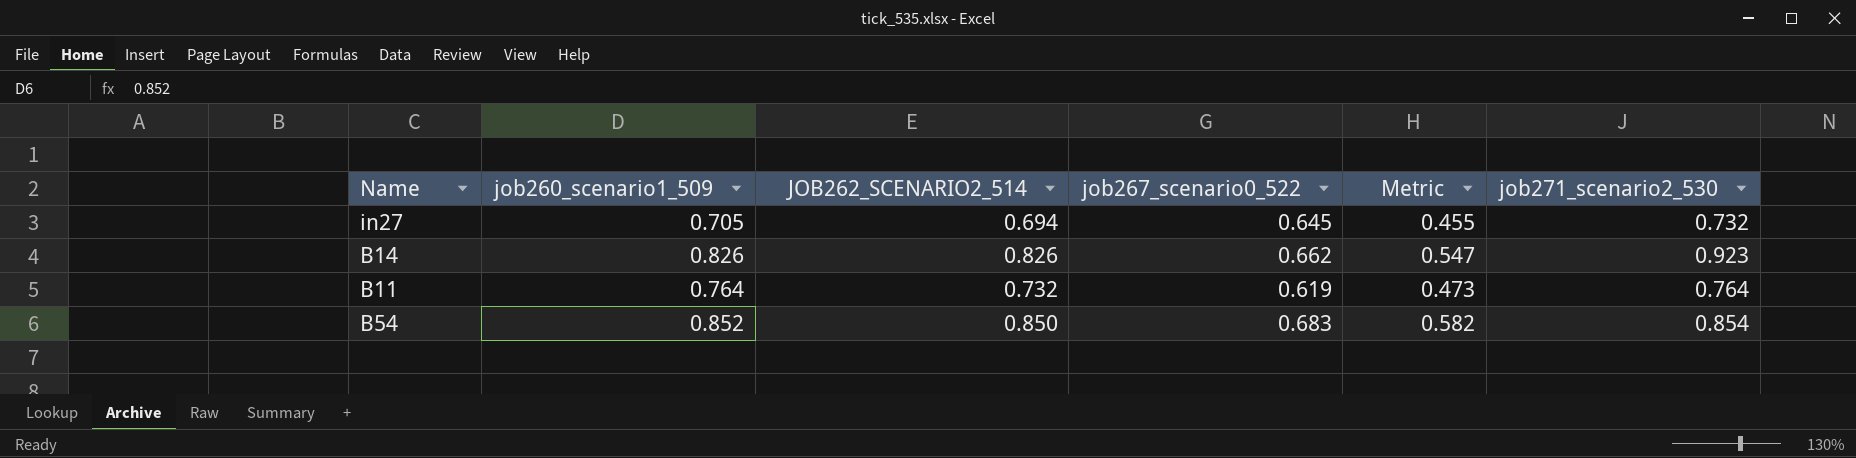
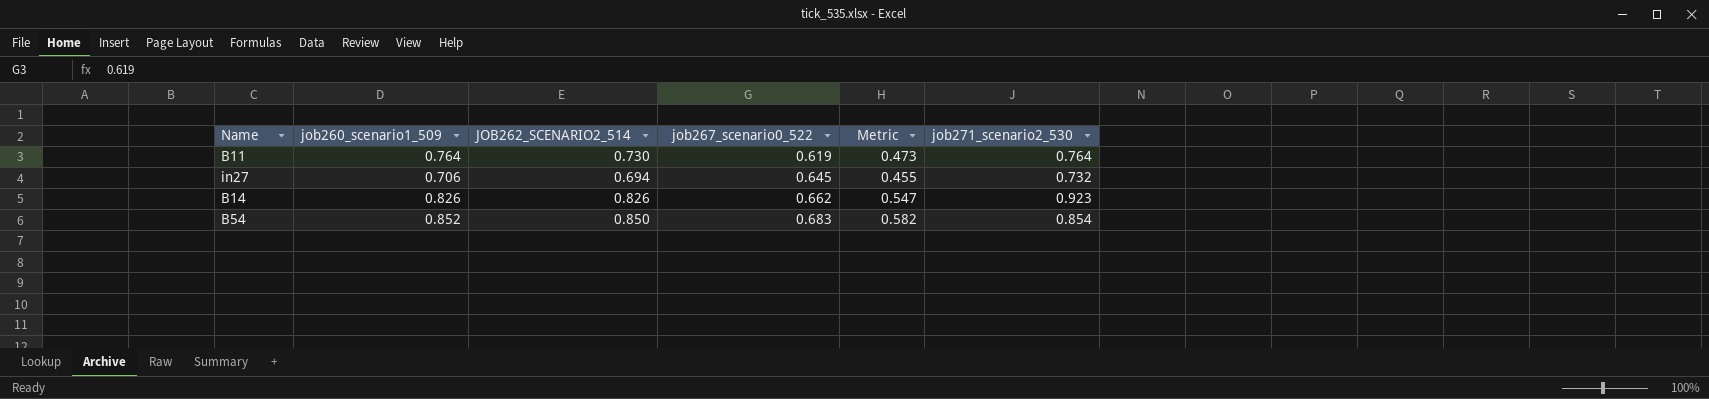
row order: none -> job267_scenario0_522 ascending
B11 | JOB262_SCENARIO2_514: 0.732 -> 0.730
in27 | job260_scenario1_509: 0.705 -> 0.706

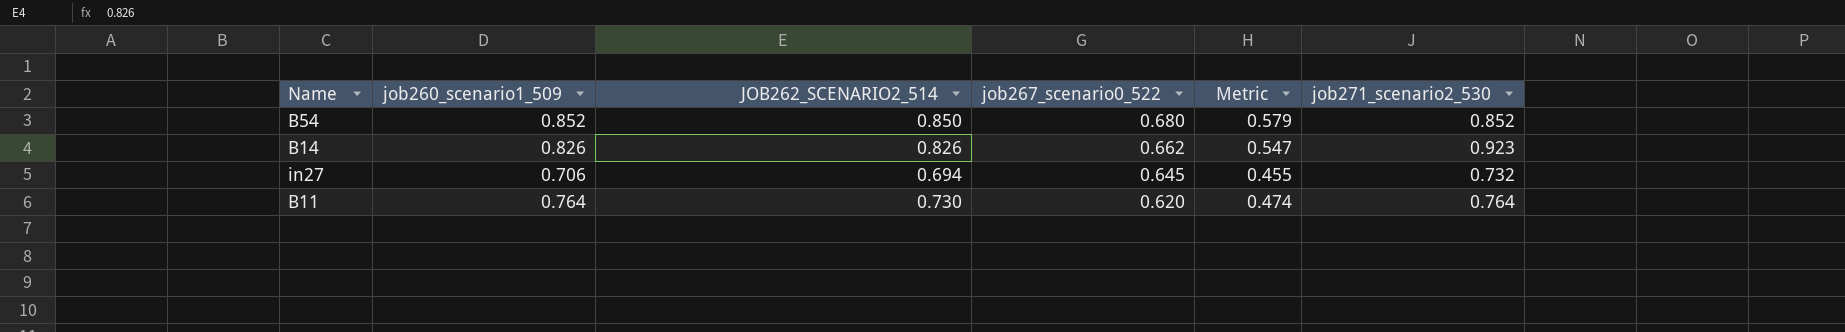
row order: job267_scenario0_522 ascending -> job267_scenario0_522 descending
B54 | job267_scenario0_522: 0.683 -> 0.680
B54 | Metric: 0.582 -> 0.579
B54 | job271_scenario2_530: 0.854 -> 0.852
B11 | job267_scenario0_522: 0.619 -> 0.620
B11 | Metric: 0.473 -> 0.474

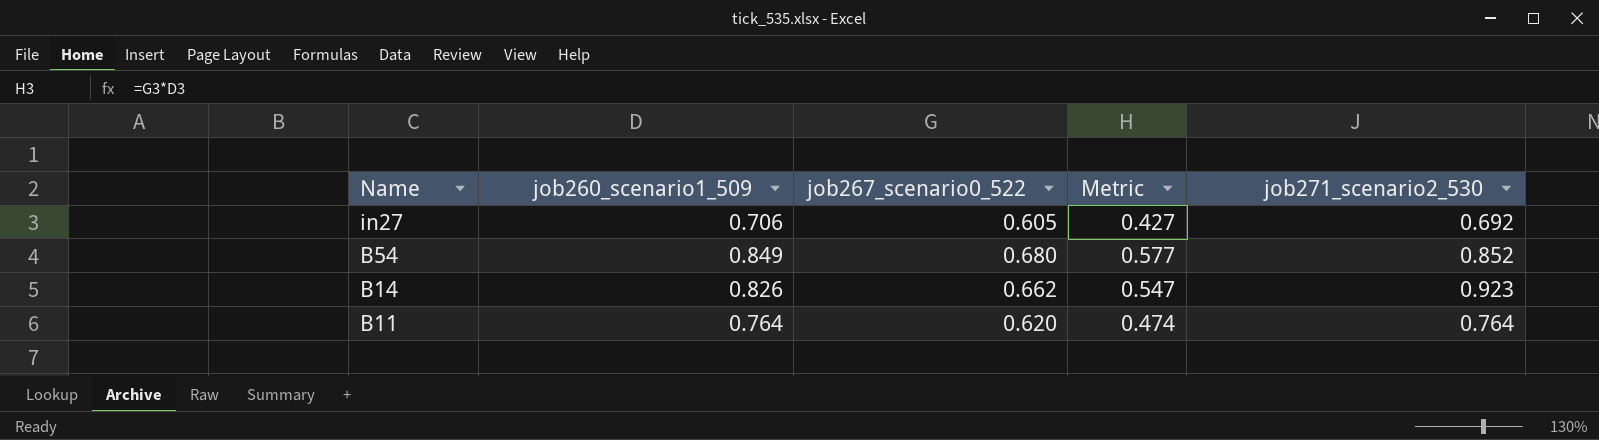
row order: job267_scenario0_522 descending -> Name descending
column JOB262_SCENARIO2_514 | position: 3 -> none
in27 | job267_scenario0_522: 0.645 -> 0.605
in27 | Metric: 0.455 -> 0.427
in27 | job271_scenario2_530: 0.732 -> 0.692
B54 | job260_scenario1_509: 0.852 -> 0.849
B54 | Metric: 0.579 -> 0.577

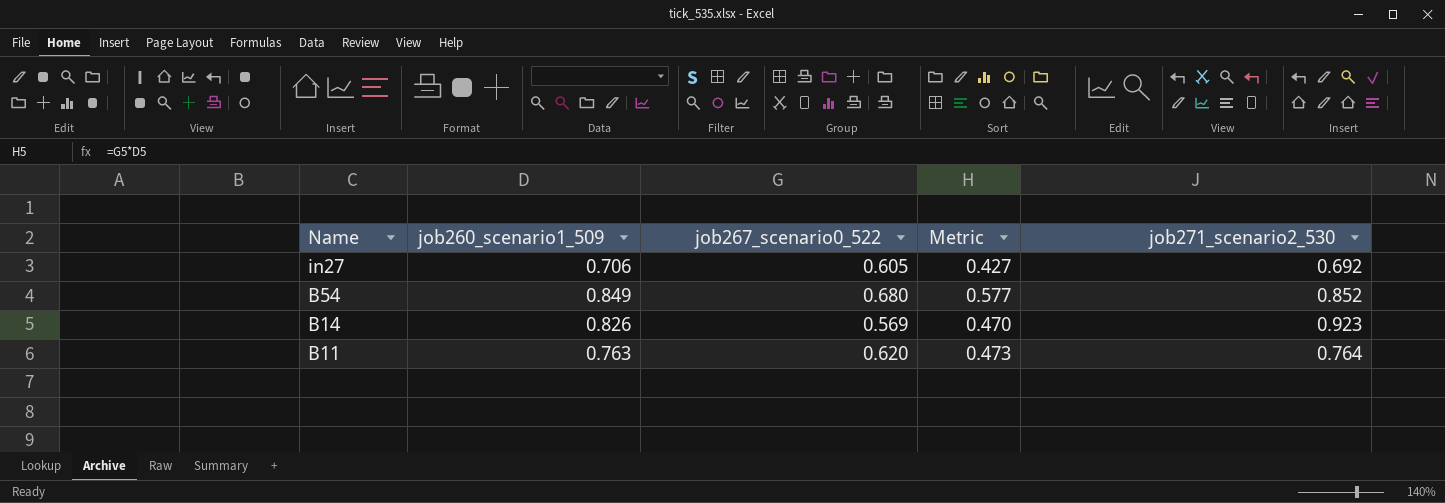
B14 | job267_scenario0_522: 0.662 -> 0.569
B14 | Metric: 0.547 -> 0.470
B11 | job260_scenario1_509: 0.764 -> 0.763
B11 | Metric: 0.474 -> 0.473

